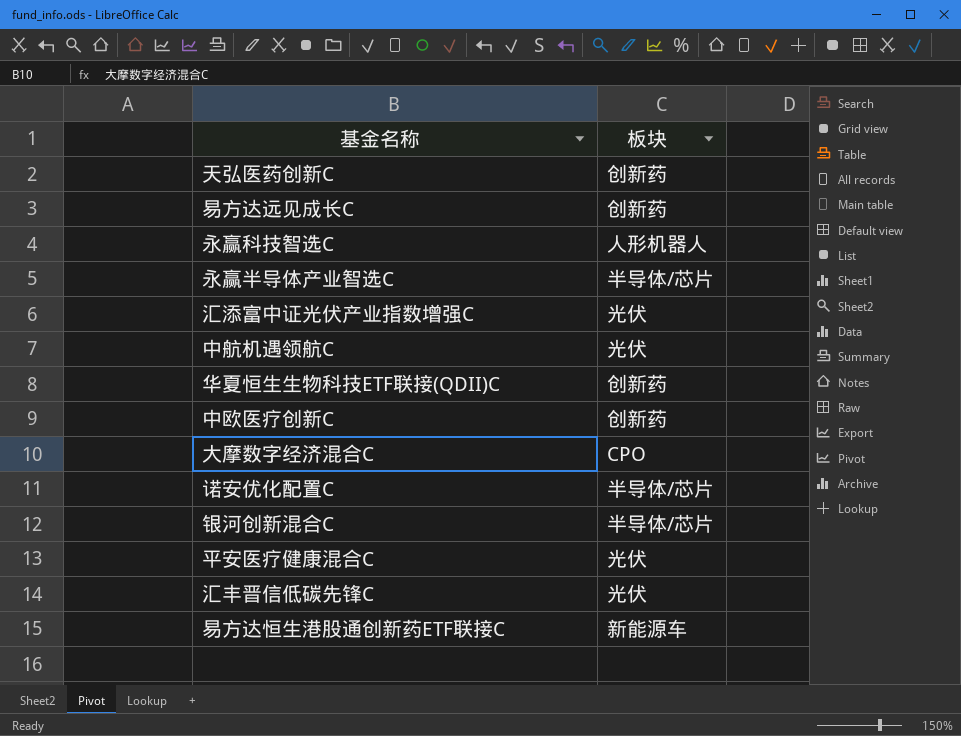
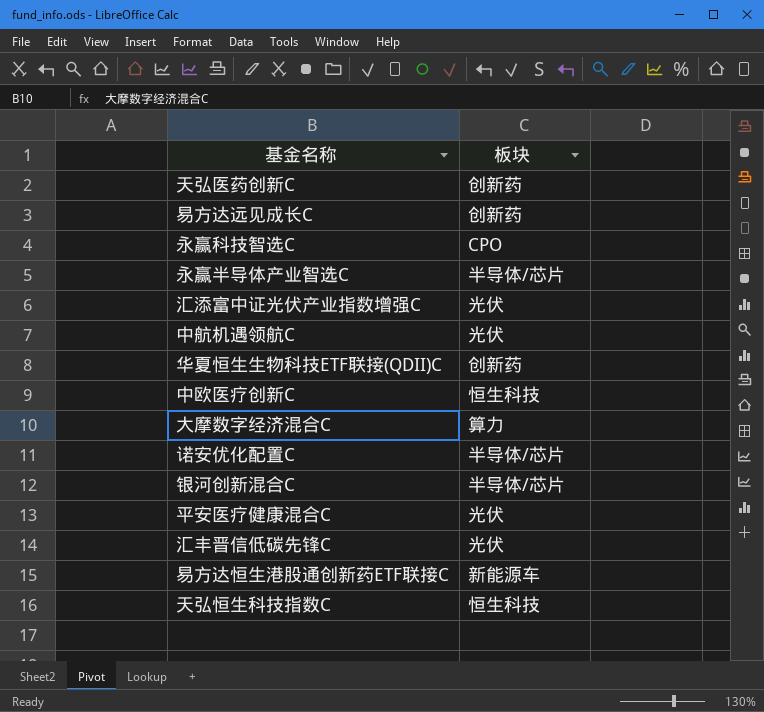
永赢科技智选C | 板块: 人形机器人 -> CPO
中欧医疗创新C | 板块: 创新药 -> 恒生科技
大摩数字经济混合C | 板块: CPO -> 算力
row 天弘恒生科技指数C: none -> 恒生科技

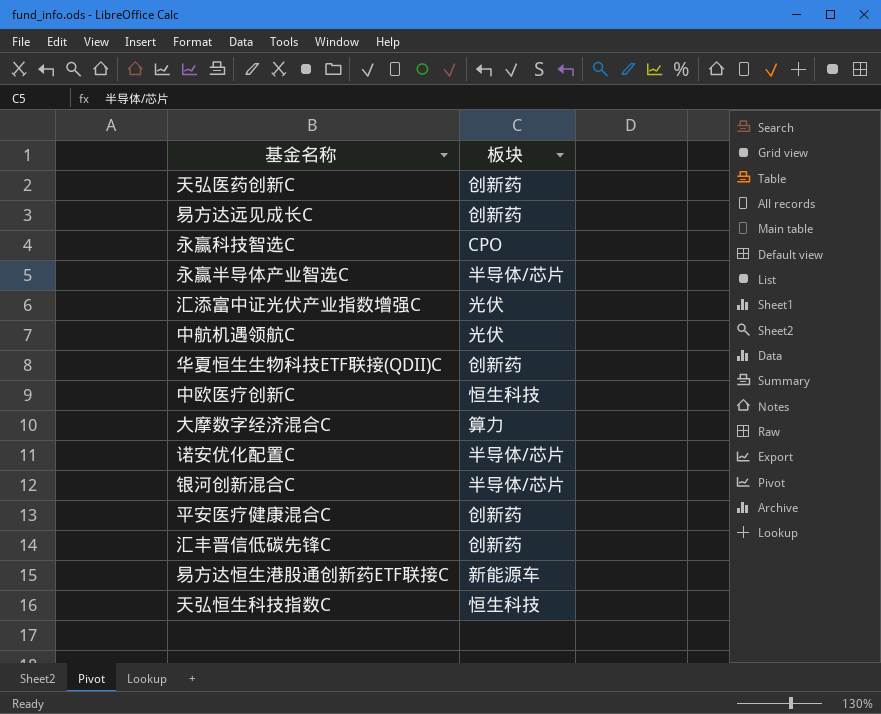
平安医疗健康混合C | 板块: 光伏 -> 创新药
汇丰晋信低碳先锋C | 板块: 光伏 -> 创新药

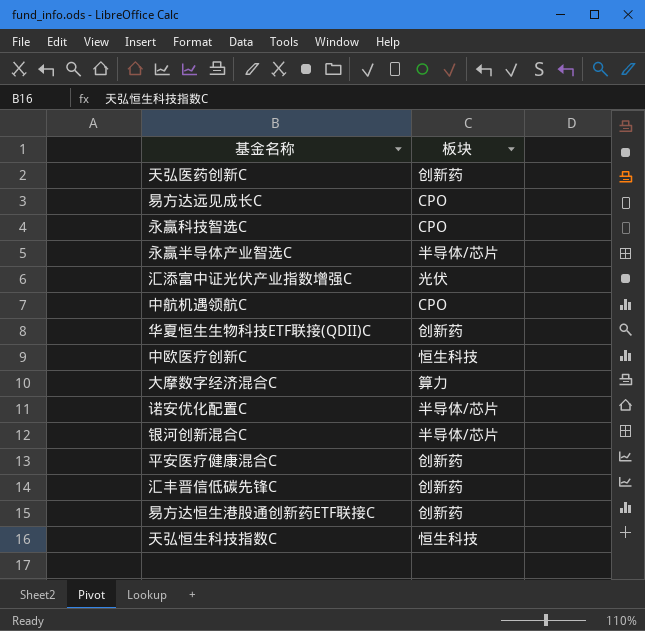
易方达远见成长C | 板块: 创新药 -> CPO
中航机遇领航C | 板块: 光伏 -> CPO
易方达恒生港股通创新药ETF联接C | 板块: 新能源车 -> 创新药

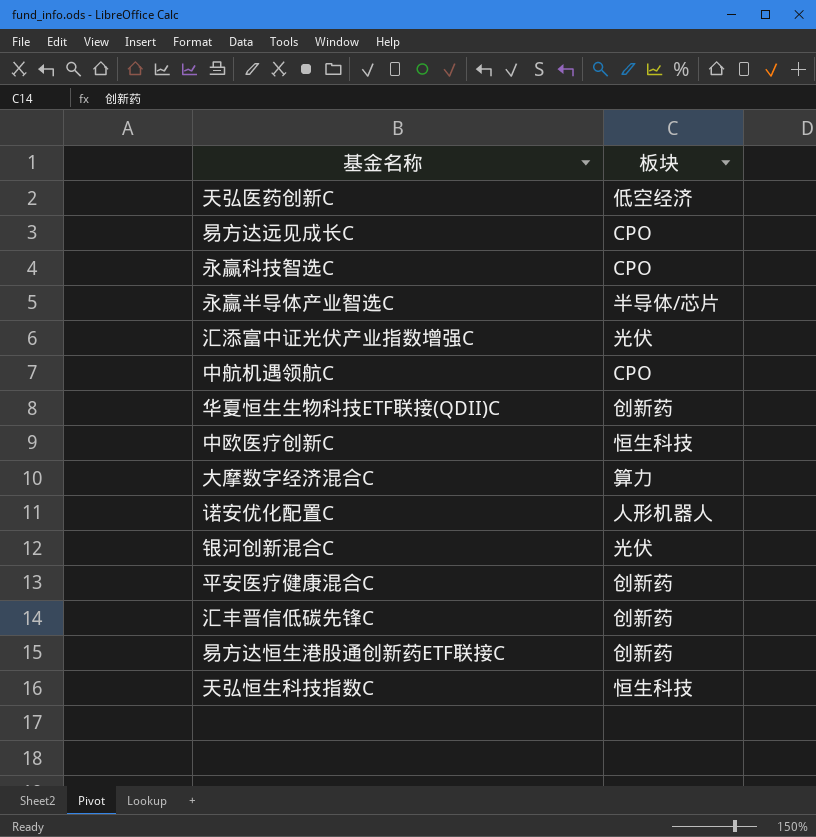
天弘医药创新C | 板块: 创新药 -> 低空经济
诺安优化配置C | 板块: 半导体/芯片 -> 人形机器人
银河创新混合C | 板块: 半导体/芯片 -> 光伏

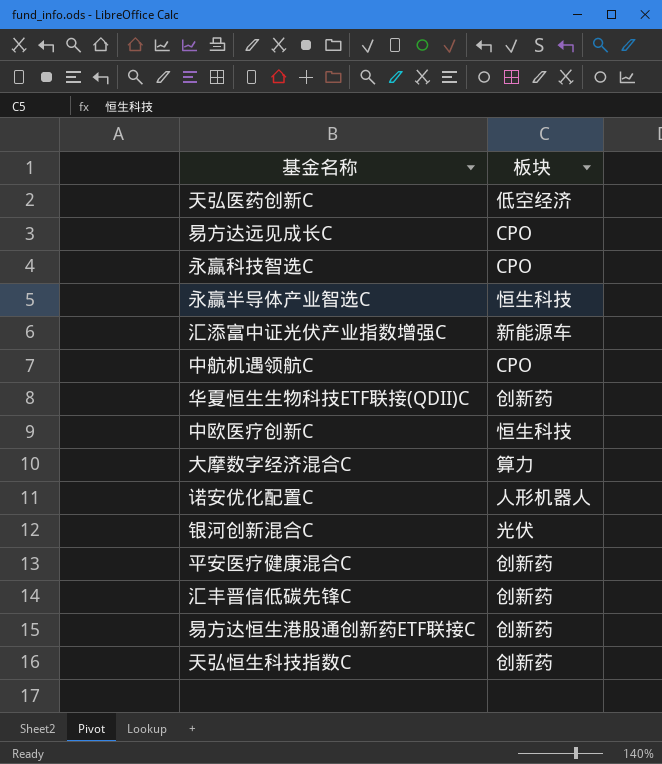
永赢半导体产业智选C | 板块: 半导体/芯片 -> 恒生科技
汇添富中证光伏产业指数增强C | 板块: 光伏 -> 新能源车
天弘恒生科技指数C | 板块: 恒生科技 -> 创新药

